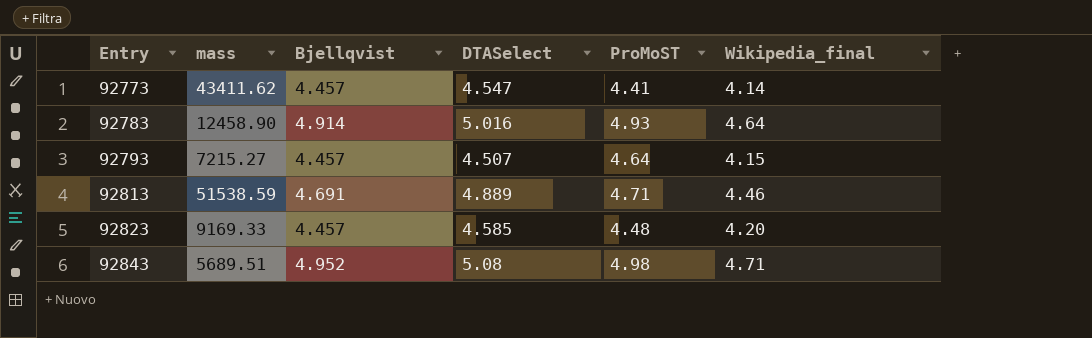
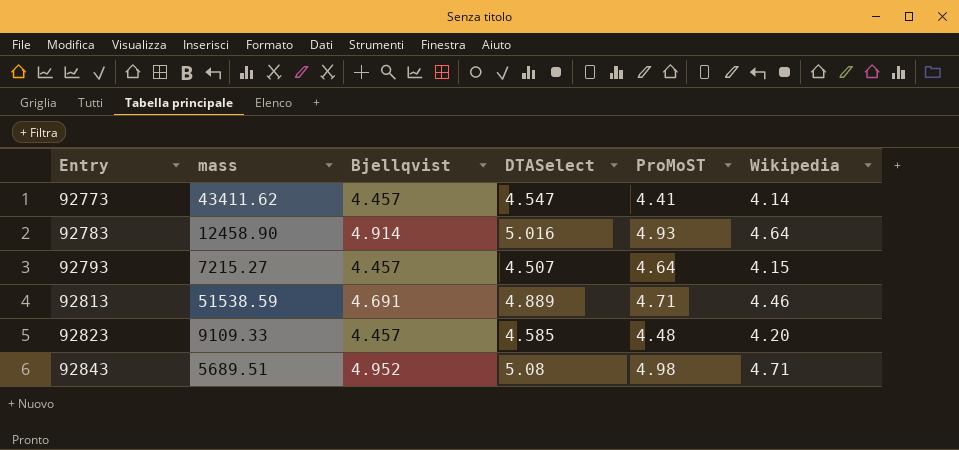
column name: Wikipedia_final -> Wikipedia
92823 | mass: 9169.33 -> 9109.33

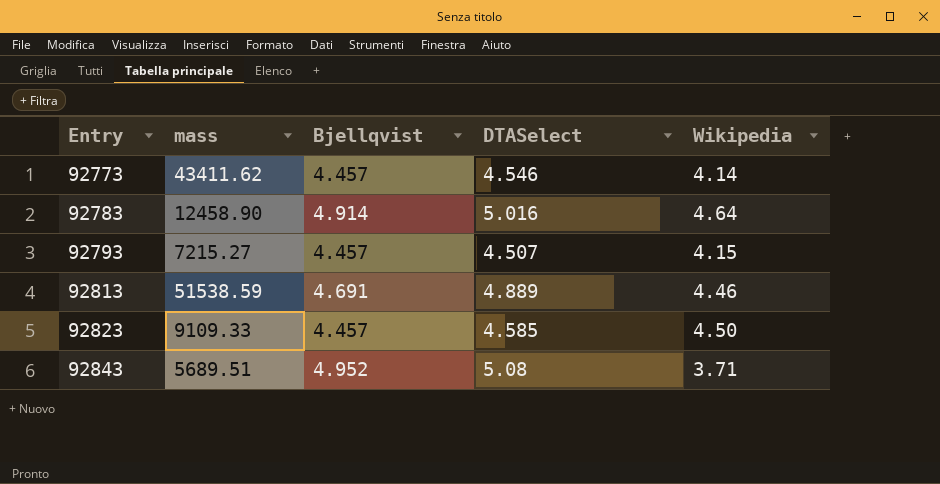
column ProMoST | position: 5 -> none
92773 | DTASelect: 4.547 -> 4.546
92823 | Wikipedia: 4.20 -> 4.50
92843 | Wikipedia: 4.71 -> 3.71

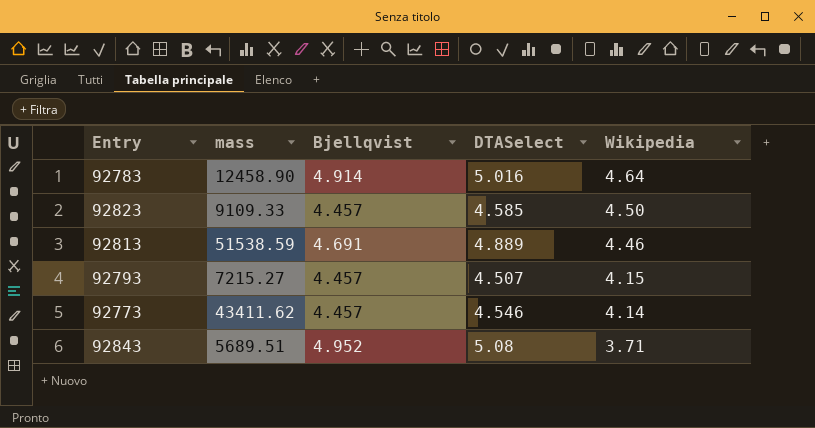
row order: Entry ascending -> Wikipedia descending

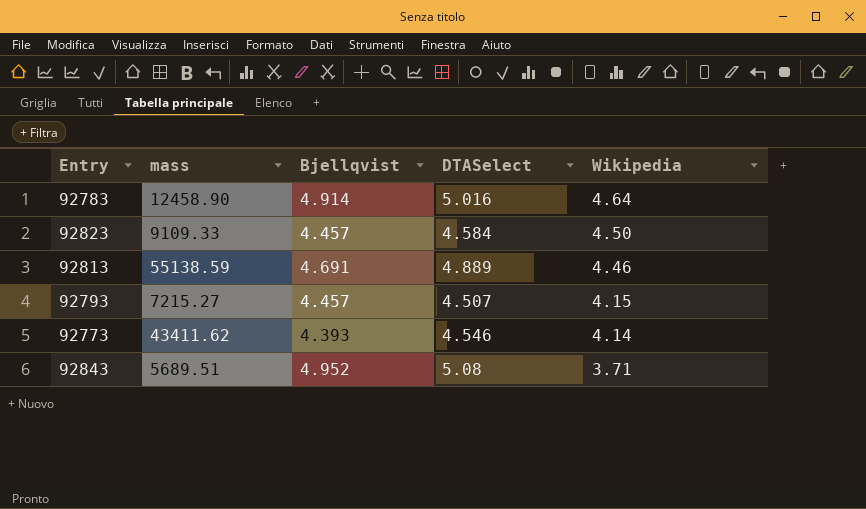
92823 | DTASelect: 4.585 -> 4.584
92813 | mass: 51538.59 -> 55138.59
92773 | Bjellqvist: 4.457 -> 4.393

